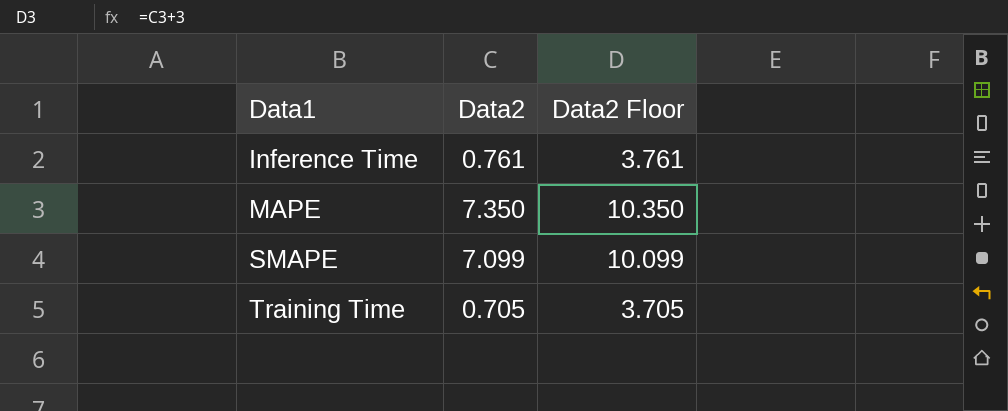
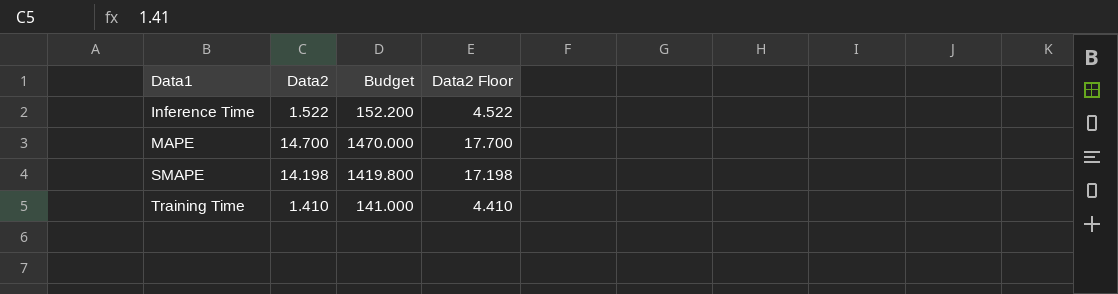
column Budget | formula: none -> [Data2] * 100
Inference Time | Data2: 0.761 -> 1.522
Inference Time | Data2 Floor: 3.761 -> 4.522
MAPE | Data2: 7.350 -> 14.700
MAPE | Data2 Floor: 10.350 -> 17.700
SMAPE | Data2: 7.099 -> 14.198
SMAPE | Data2 Floor: 10.099 -> 17.198
Training Time | Data2: 0.705 -> 1.410
Training Time | Data2 Floor: 3.705 -> 4.410

